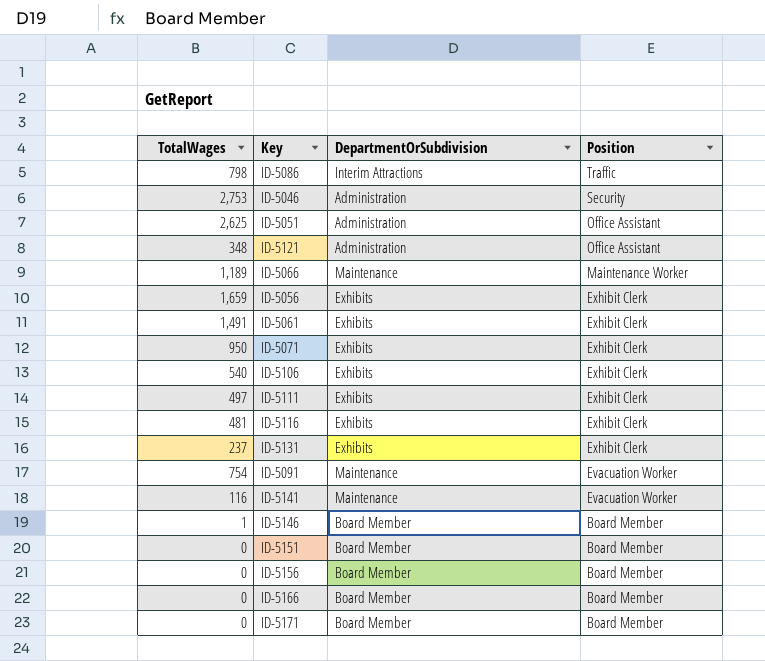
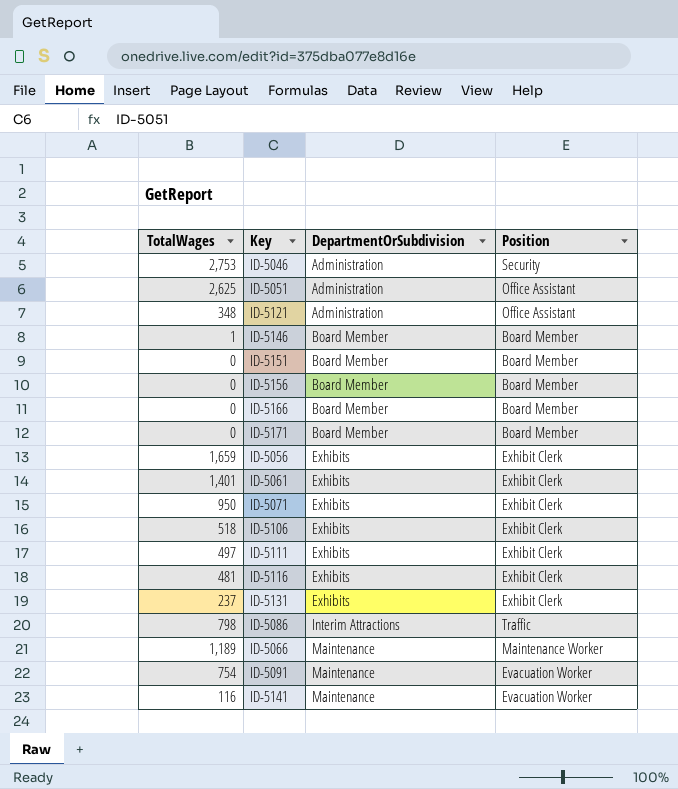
row order: Position descending -> DepartmentOrSubdivision ascending
ID-5061 | TotalWages: 1,491 -> 1,401
ID-5106 | TotalWages: 540 -> 518

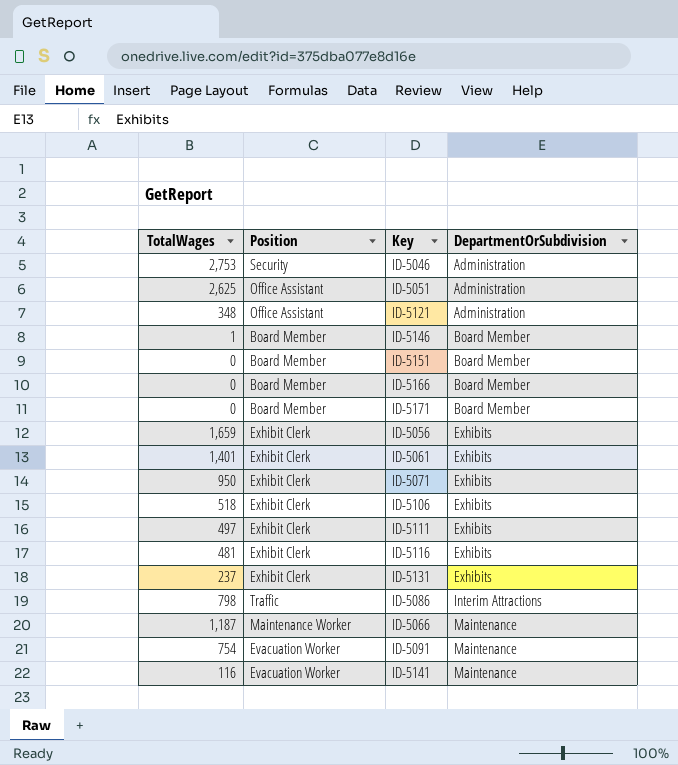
column Position | position: 4 -> 2
row ID-5156: 0 | Board Member | Board Member -> none
ID-5066 | TotalWages: 1,189 -> 1,187

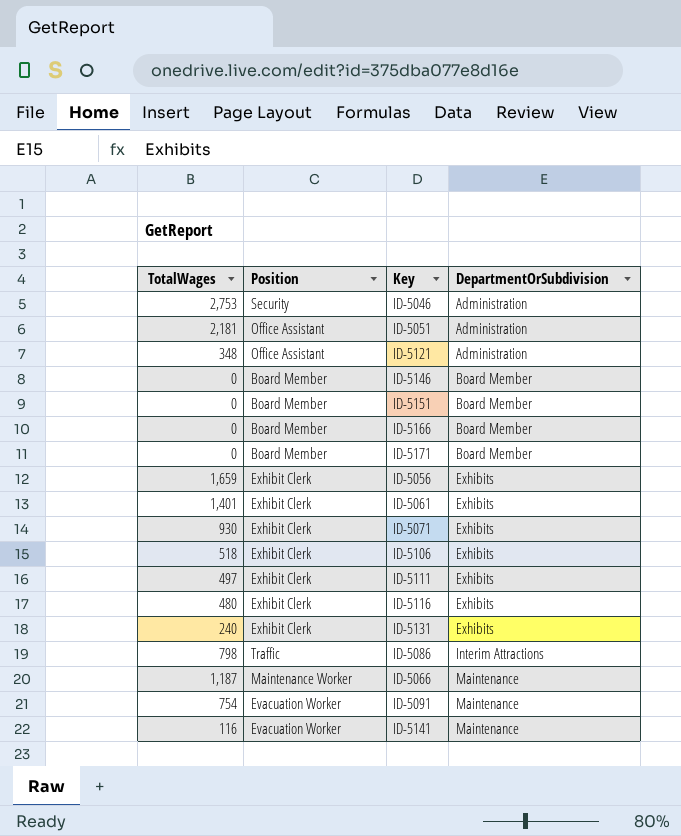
ID-5051 | TotalWages: 2,625 -> 2,181
ID-5146 | TotalWages: 1 -> 0
ID-5071 | TotalWages: 950 -> 930
ID-5116 | TotalWages: 481 -> 480
ID-5131 | TotalWages: 237 -> 240

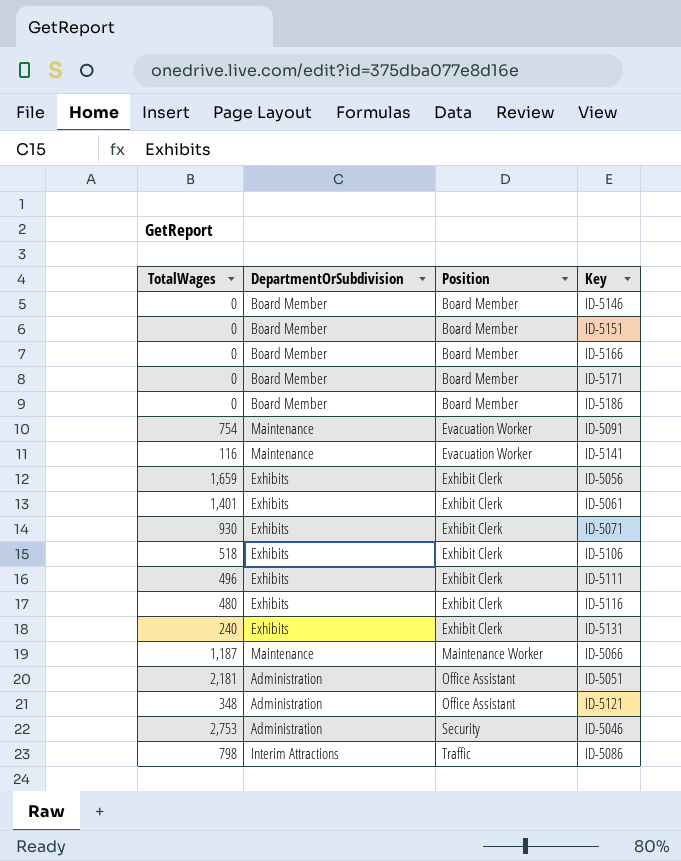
row order: DepartmentOrSubdivision ascending -> Position ascending
column DepartmentOrSubdivision | position: 4 -> 2
row ID-5186: none -> 0 | Board Member | Board Member
ID-5111 | TotalWages: 497 -> 496

